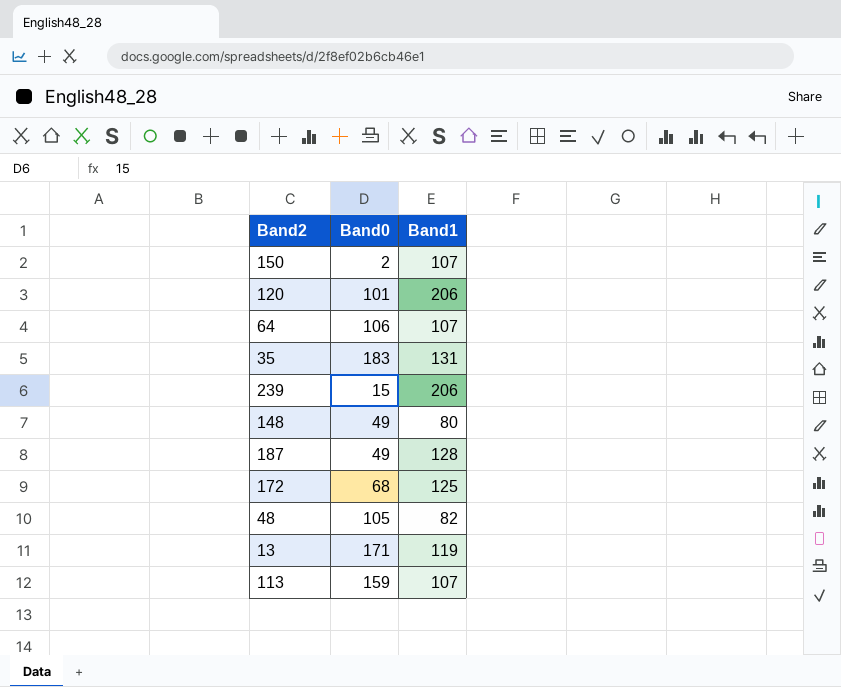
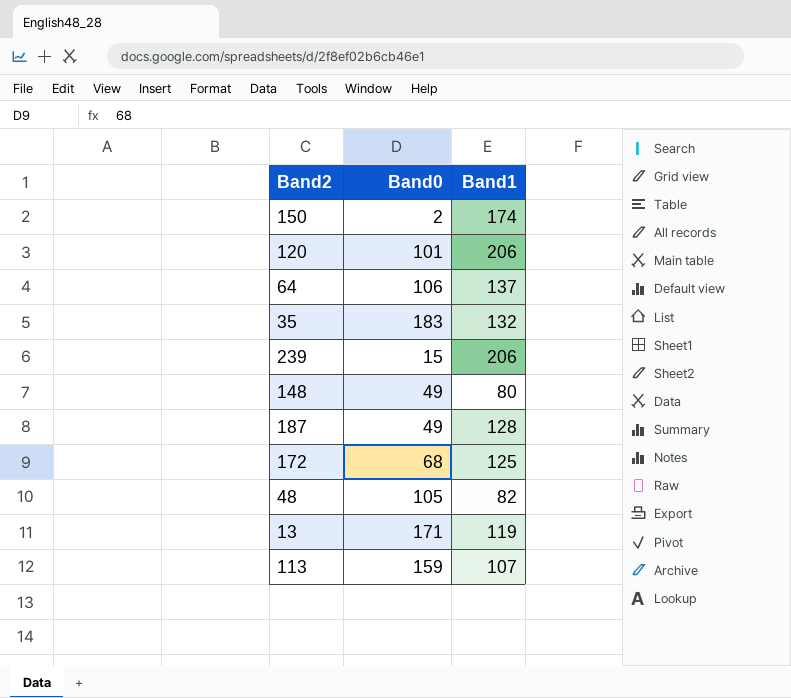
150 | Band1: 107 -> 174
64 | Band1: 107 -> 137
35 | Band1: 131 -> 132

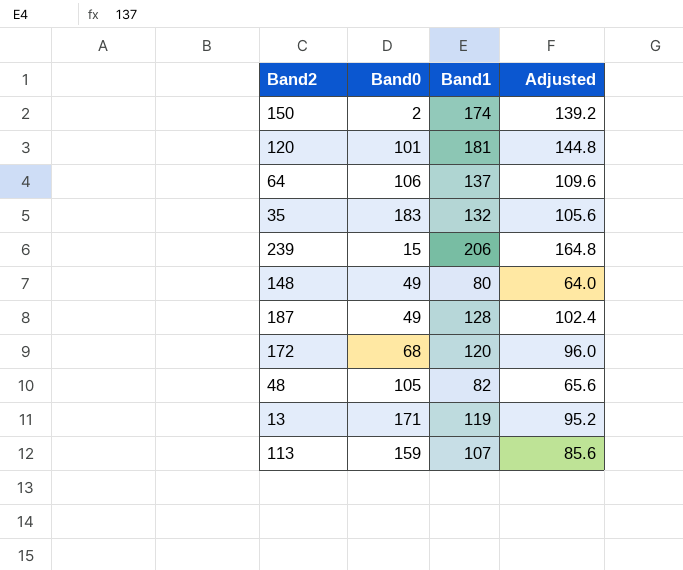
column Adjusted | formula: none -> [Band1] * 0.8
120 | Band1: 206 -> 181
172 | Band1: 125 -> 120

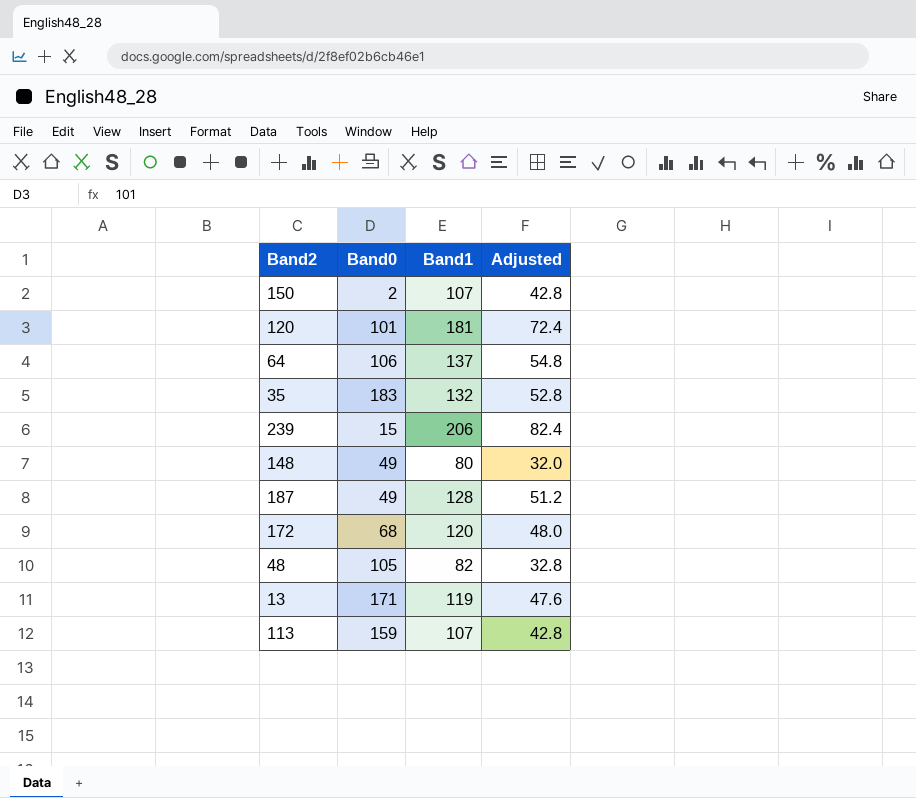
column Adjusted | formula: [Band1] * 0.8 -> [Band1] * 0.4
150 | Band1: 174 -> 107

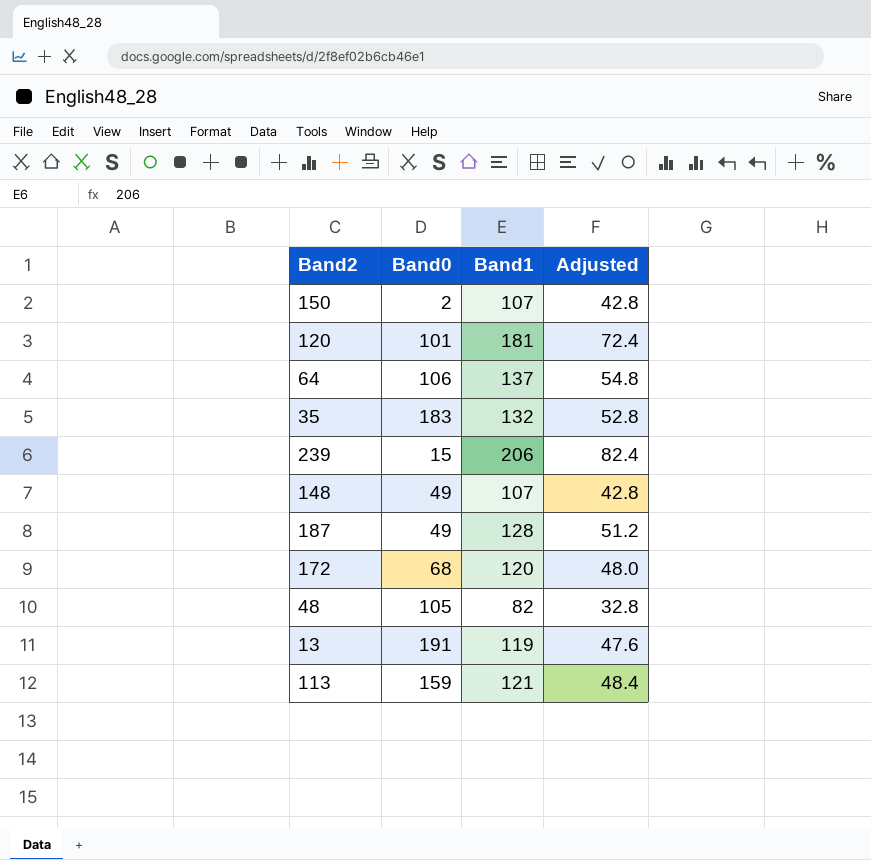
148 | Band1: 80 -> 107
148 | Adjusted: 32.0 -> 42.8
13 | Band0: 171 -> 191
113 | Band1: 107 -> 121
113 | Adjusted: 42.8 -> 48.4

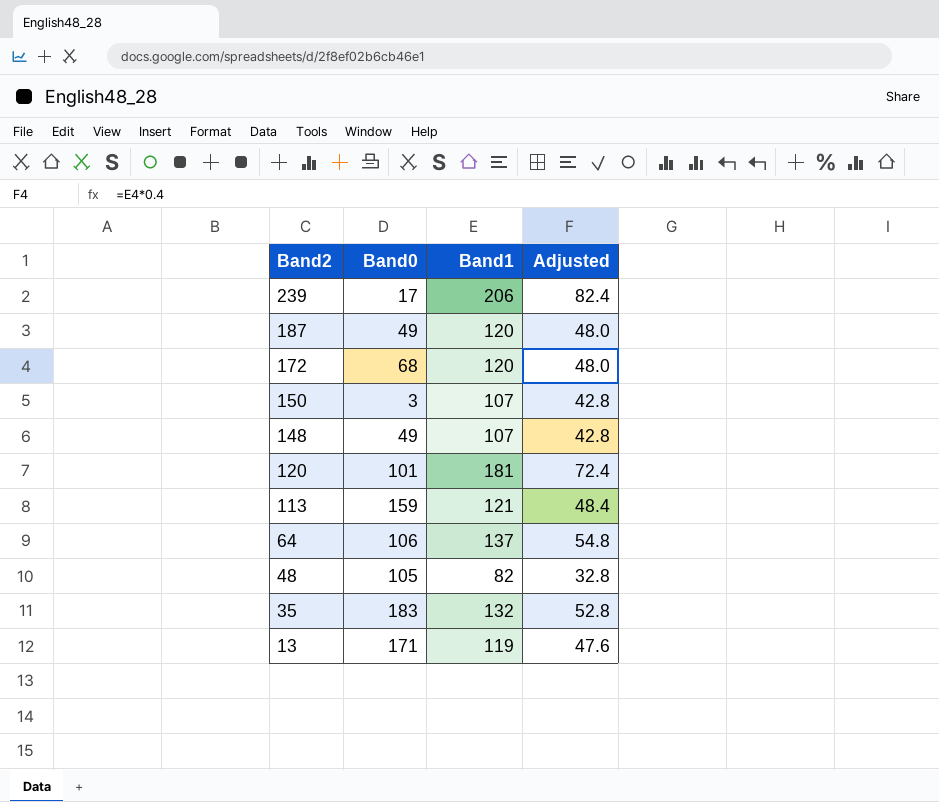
row order: none -> Band2 descending
239 | Band0: 15 -> 17
187 | Band1: 128 -> 120
187 | Adjusted: 51.2 -> 48.0
150 | Band0: 2 -> 3
13 | Band0: 191 -> 171

